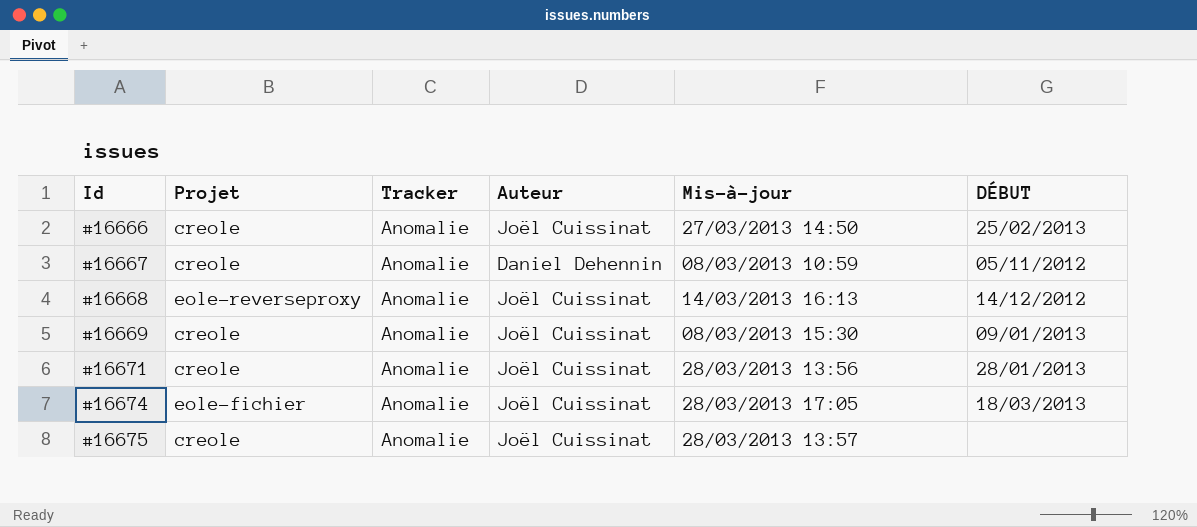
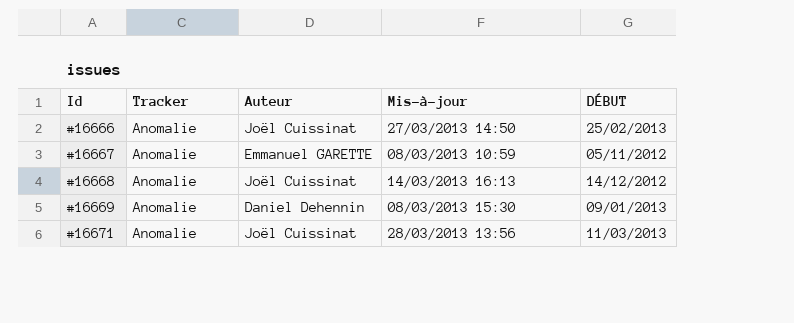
column Projet | position: 2 -> none
row #16674: eole-fichier | Anomalie | Joël Cuissinat | 28/03/2013 17:05 | 18/03/2013 -> none
row #16675: creole | Anomalie | Joël Cuissinat | 28/03/2013 13:57 | none -> none
#16667 | Auteur: Daniel Dehennin -> Emmanuel GARETTE
#16669 | Auteur: Joël Cuissinat -> Daniel Dehennin
#16671 | DÉBUT: 28/01/2013 -> 11/03/2013

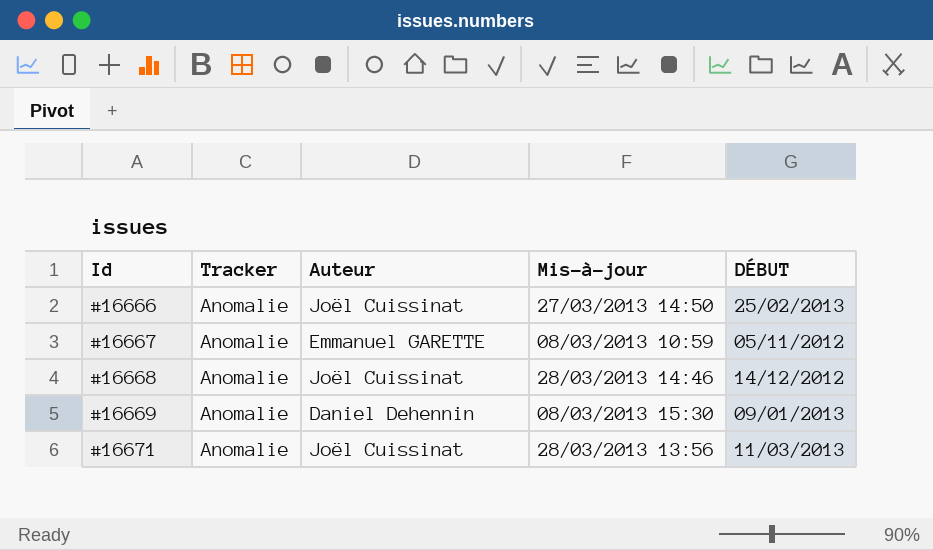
#16668 | Mis-à-jour: 14/03/2013 16:13 -> 28/03/2013 14:46

